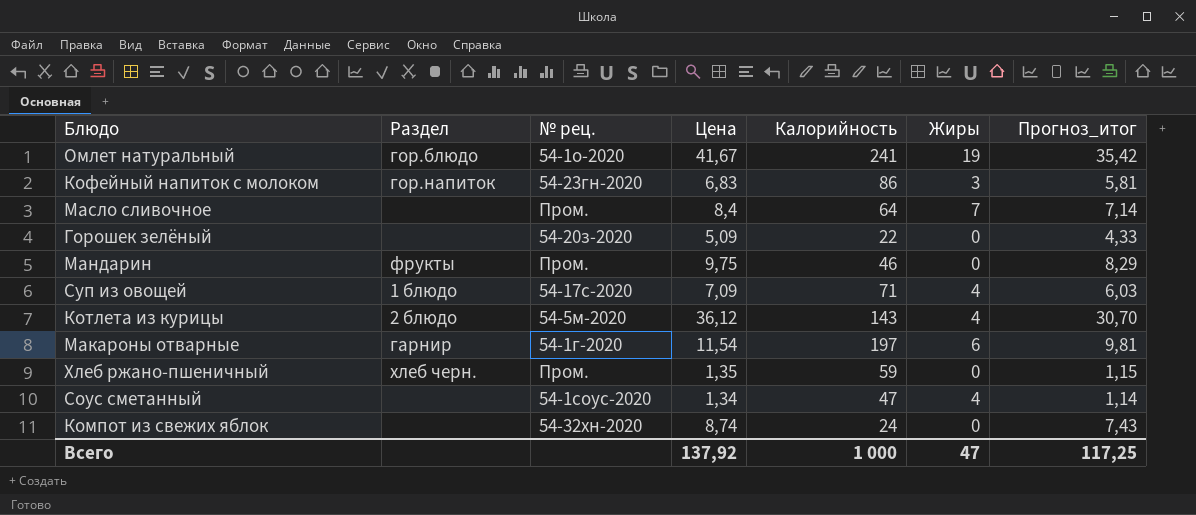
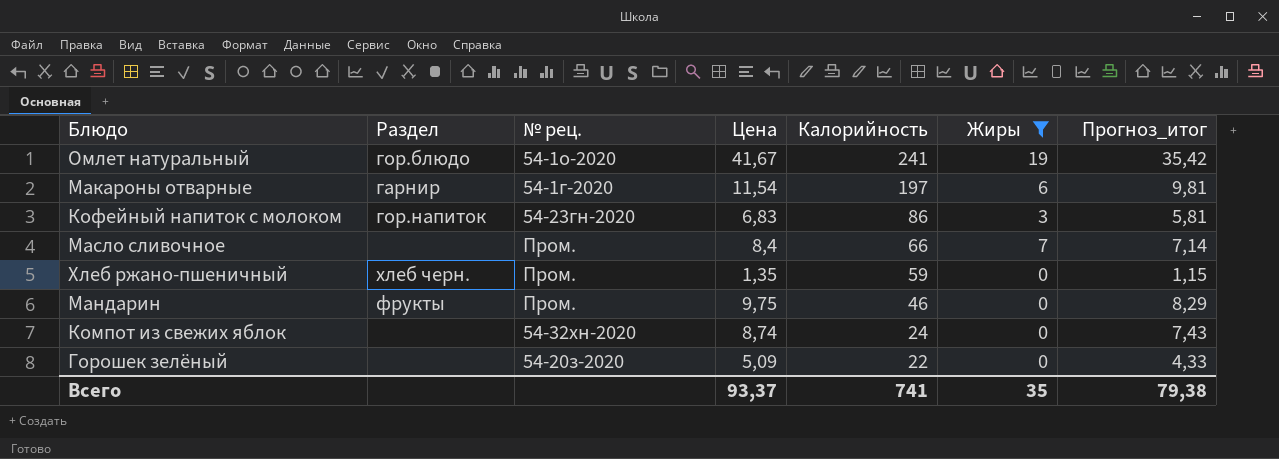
filter: none -> Жиры != 4
row order: none -> Калорийность descending
Масло сливочное | Калорийность: 64 -> 66
Всего | Цена: 137,92 -> 93,37
Всего | Калорийность: 1 000 -> 741
Всего | Жиры: 47 -> 35
Всего | Прогноз_итог: 117,25 -> 79,38

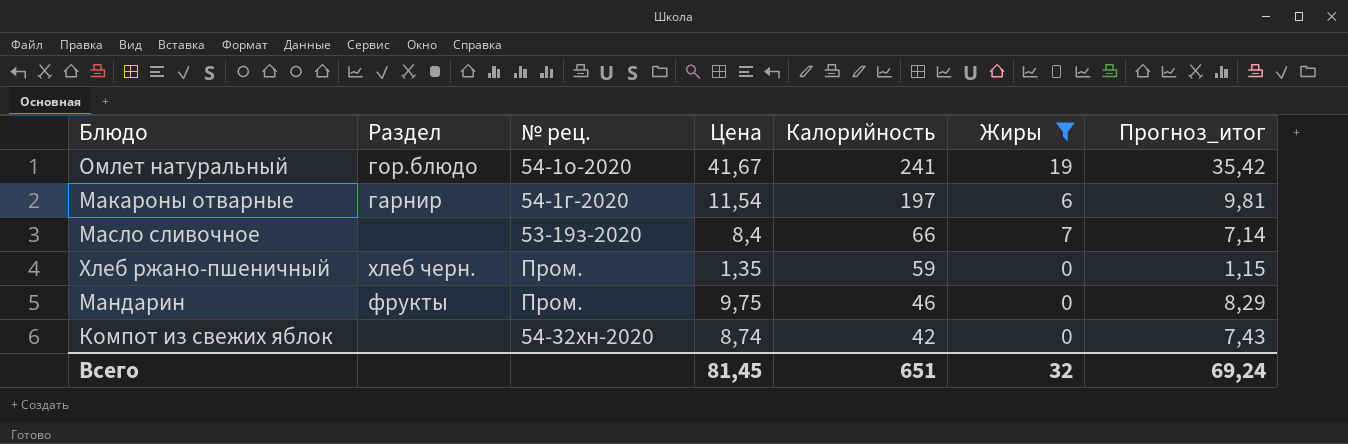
row Кофейный напиток с молоком: гор.напиток | 54-23гн-2020 | 6,83 | 86 | 3 | 5,81 -> none
row Горошек зелёный: none | 54-20з-2020 | 5,09 | 22 | 0 | 4,33 -> none
Масло сливочное | № рец.: Пром. -> 53-19з-2020
Компот из свежих яблок | Калорийность: 24 -> 42
Всего | Цена: 93,37 -> 81,45
Всего | Калорийность: 741 -> 651
Всего | Жиры: 35 -> 32
Всего | Прогноз_итог: 79,38 -> 69,24

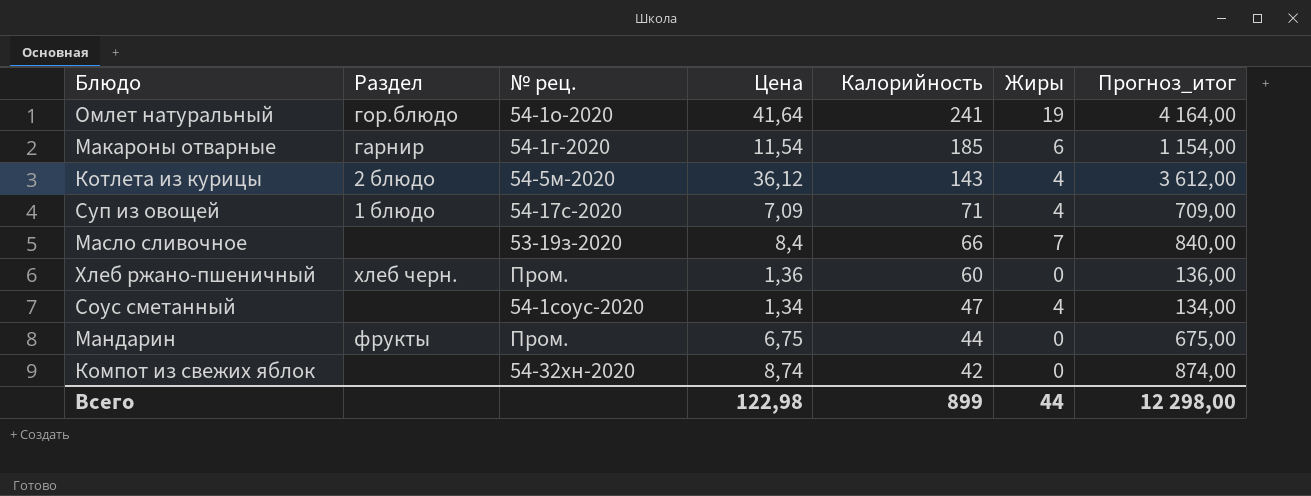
filter: Жиры != 4 -> none
column Прогноз_итог | formula: [Цена] * 0,85 -> [Цена] * 100
Омлет натуральный | Цена: 41,67 -> 41,64
Макароны отварные | Калорийность: 197 -> 185
Хлеб ржано-пшеничный | Цена: 1,35 -> 1,36
Хлеб ржано-пшеничный | Калорийность: 59 -> 60
Мандарин | Цена: 9,75 -> 6,75
Мандарин | Калорийность: 46 -> 44
Всего | Цена: 81,45 -> 122,98
Всего | Калорийность: 651 -> 899
Всего | Жиры: 32 -> 44
Всего | Прогноз_итог: 69,24 -> 12 298,00

